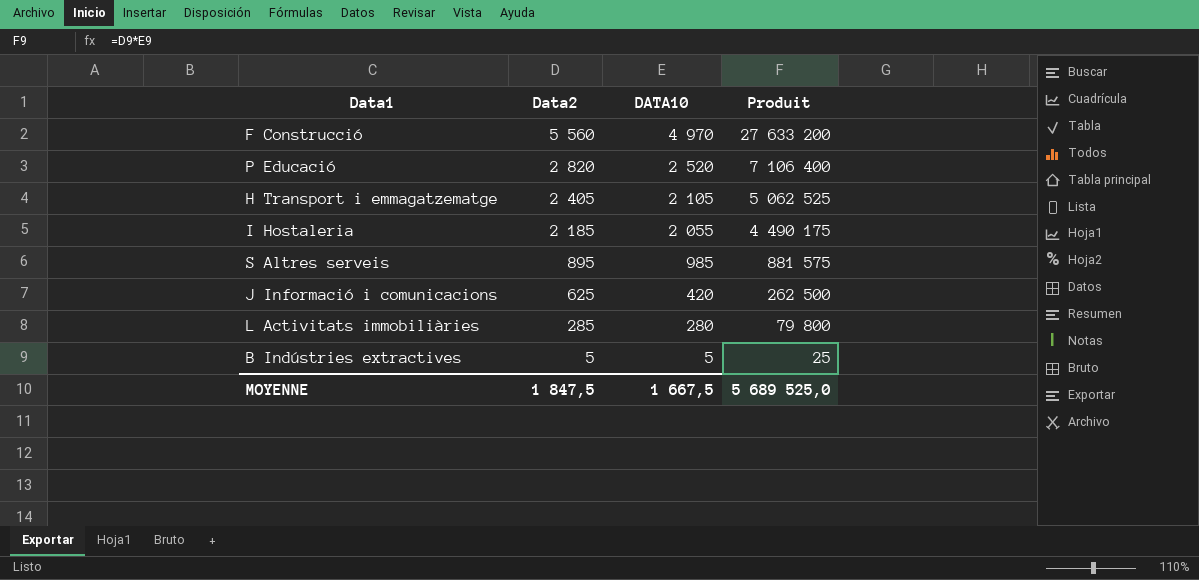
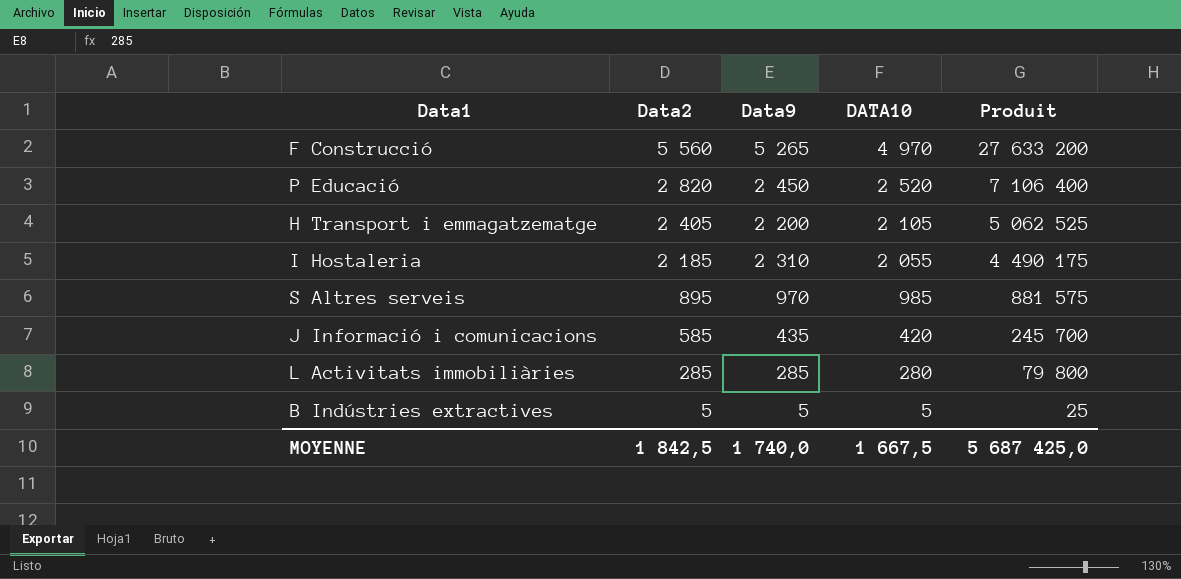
column Data9 | position: none -> 3
J Informació i comunicacions | Data2: 625 -> 585
J Informació i comunicacions | Produit: 262 500 -> 245 700
MOYENNE | Data2: 1 847,5 -> 1 842,5
MOYENNE | Produit: 5 689 525,0 -> 5 687 425,0

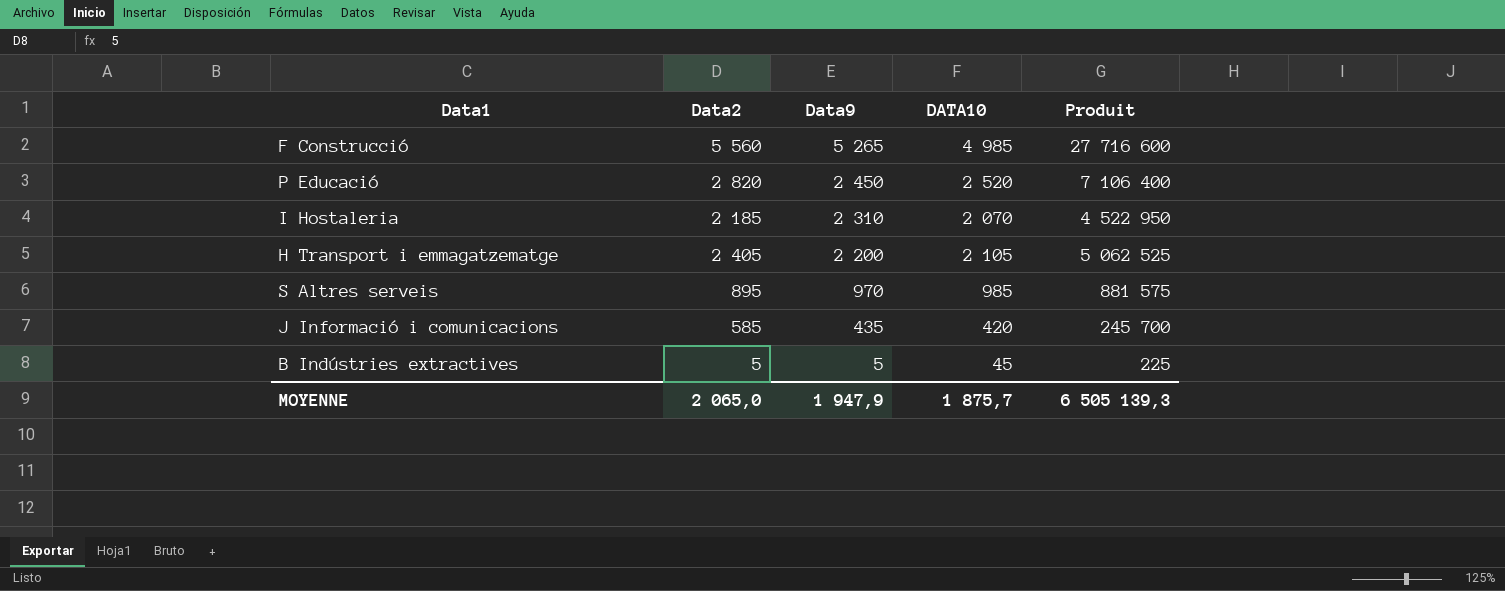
row order: Data2 descending -> Data9 descending
row L Activitats immobiliàries: 285 | 285 | 280 | 79 800 -> none
F Construcció | DATA10: 4 970 -> 4 985
F Construcció | Produit: 27 633 200 -> 27 716 600
I Hostaleria | DATA10: 2 055 -> 2 070
I Hostaleria | Produit: 4 490 175 -> 4 522 950
B Indústries extractives | DATA10: 5 -> 45
B Indústries extractives | Produit: 25 -> 225
MOYENNE | Data2: 1 842,5 -> 2 065,0
MOYENNE | Data9: 1 740,0 -> 1 947,9
MOYENNE | DATA10: 1 667,5 -> 1 875,7
MOYENNE | Produit: 5 687 425,0 -> 6 505 139,3

